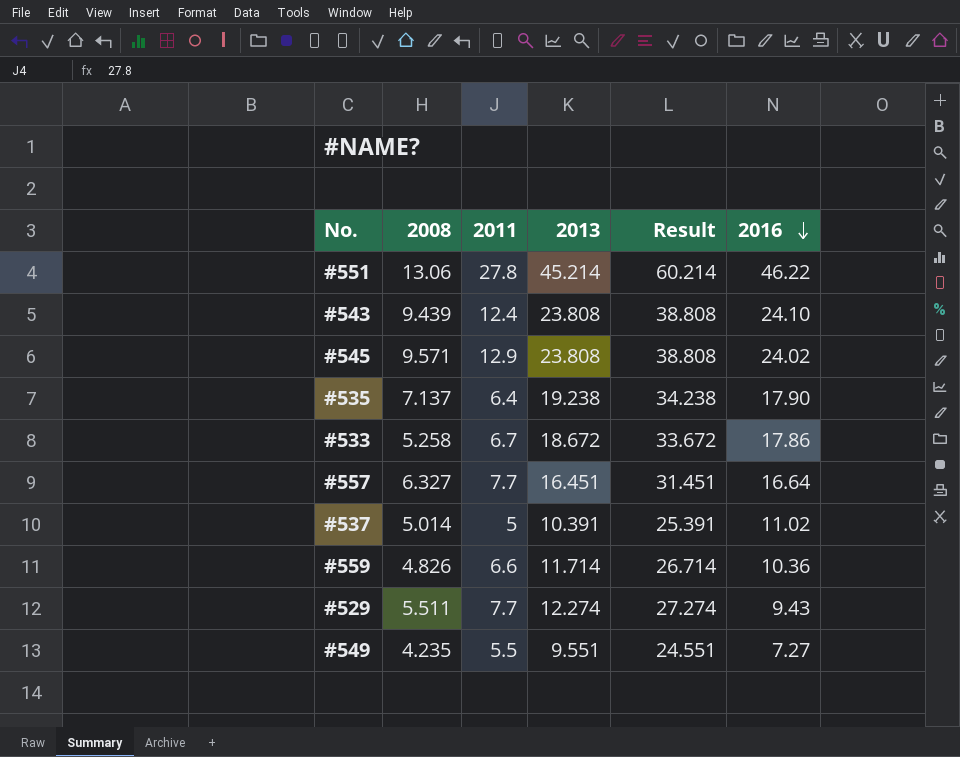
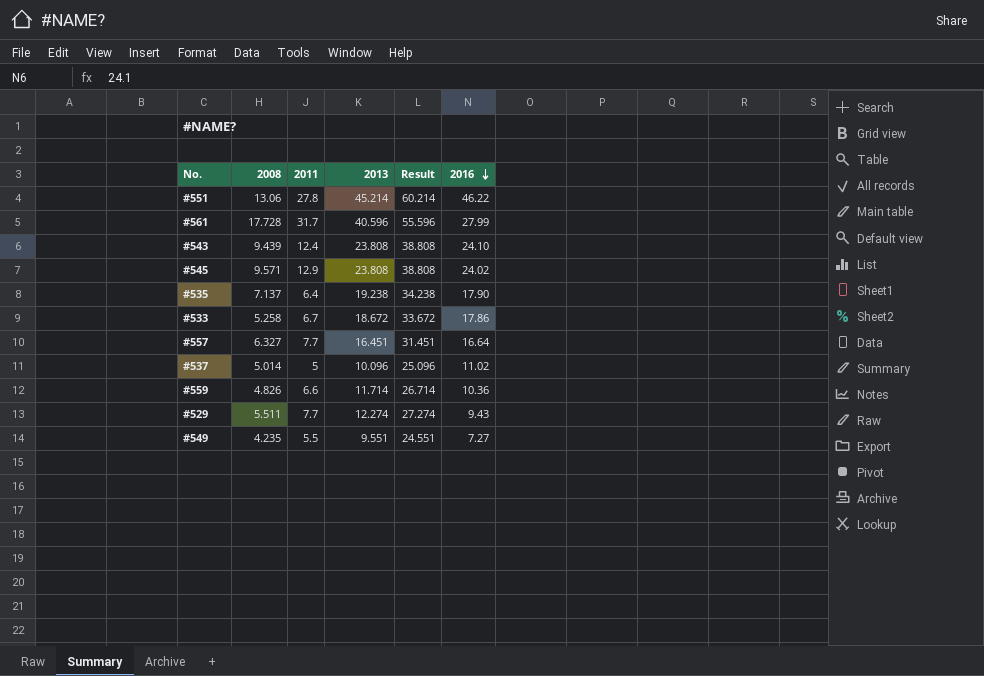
row #561: none -> 17.728 | 31.7 | 40.596 | 55.596 | 27.99
#537 | 2013: 10.391 -> 10.096
#537 | Result: 25.391 -> 25.096

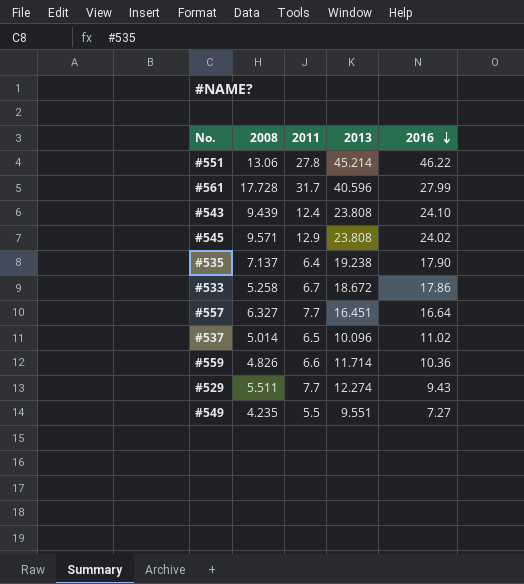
column Result | formula: [2013] + 15 -> none
#537 | 2011: 5 -> 6.5

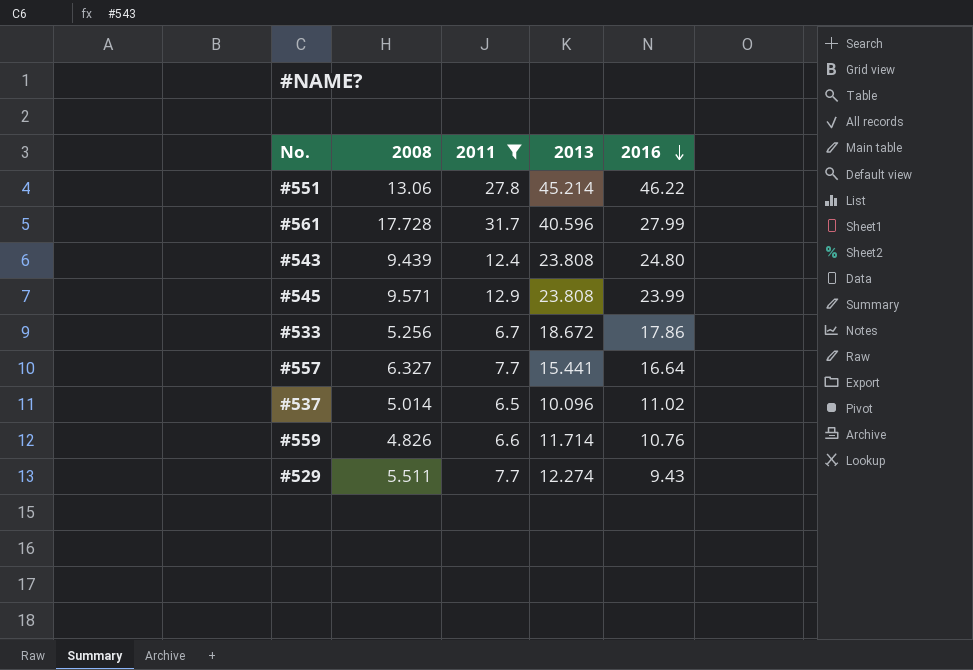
filter: none -> 2011 >= 6.5
#543 | 2016: 24.10 -> 24.80
#545 | 2016: 24.02 -> 23.99
#533 | 2008: 5.258 -> 5.256
#557 | 2013: 16.451 -> 15.441
#559 | 2016: 10.36 -> 10.76

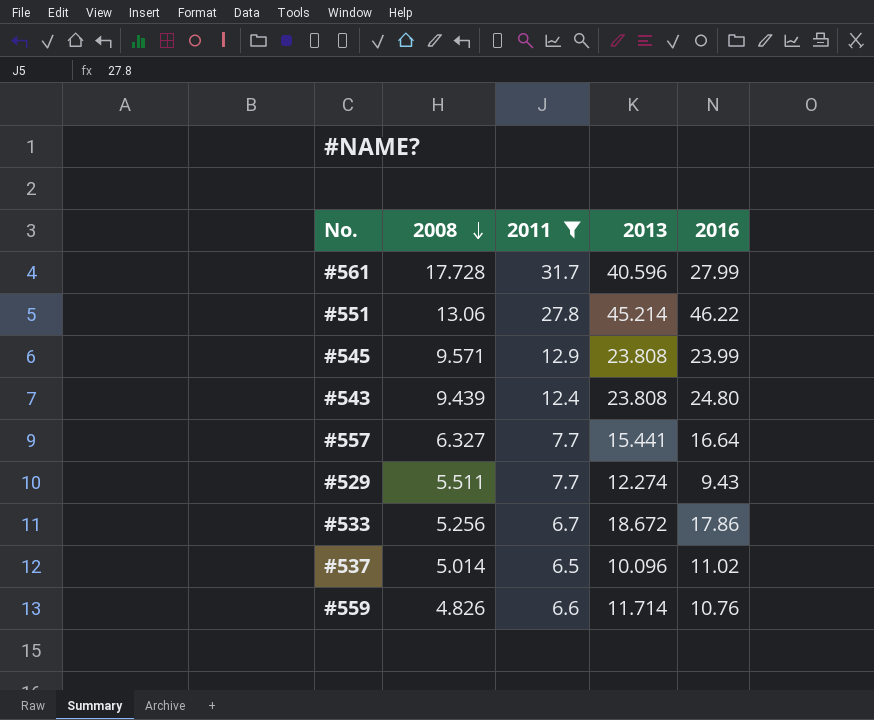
row order: 2016 descending -> 2008 descending

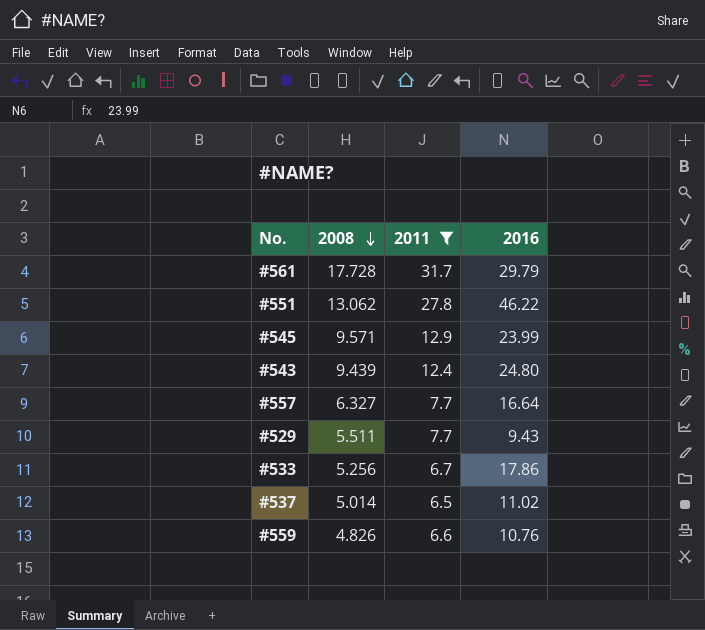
column 2013 | position: 4 -> none
#561 | 2016: 27.99 -> 29.79
#551 | 2008: 13.06 -> 13.062

